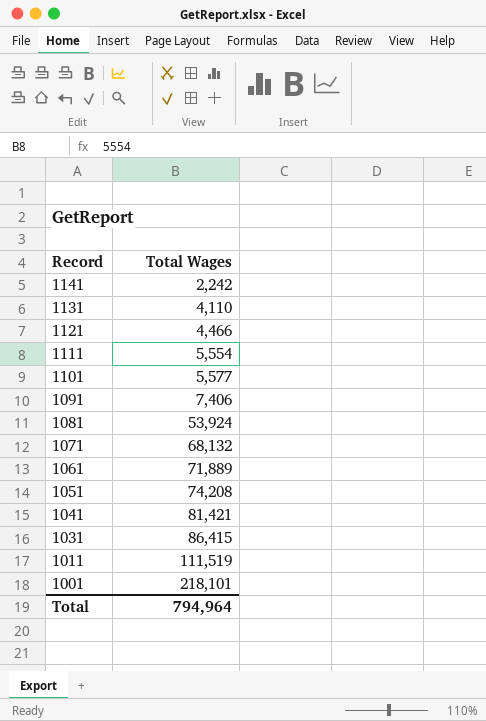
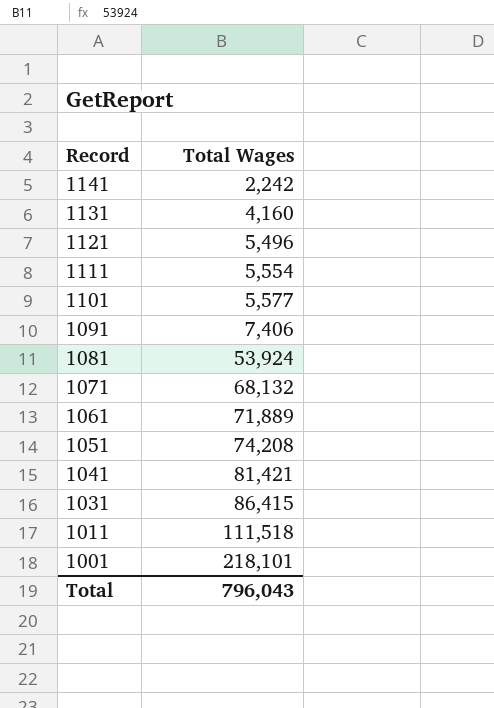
1131 | Total Wages: 4,110 -> 4,160
1121 | Total Wages: 4,466 -> 5,496
1011 | Total Wages: 111,519 -> 111,518
Total | Total Wages: 794,964 -> 796,043

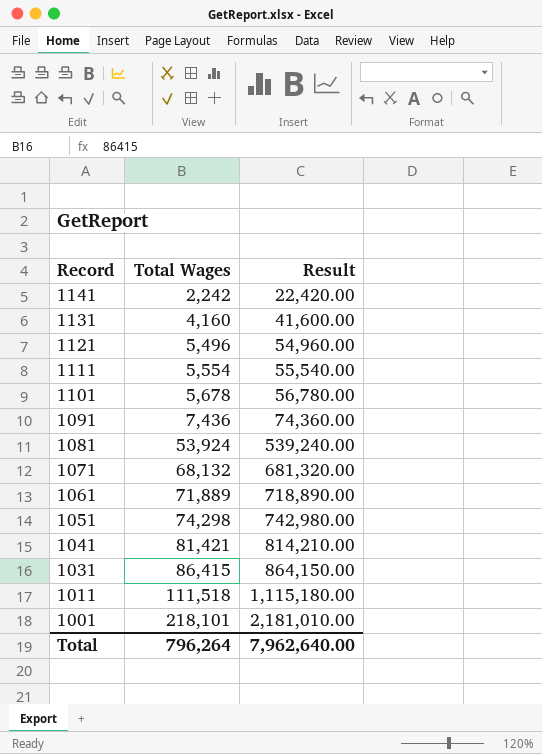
column Result | formula: none -> [Total Wages] * 10
1101 | Total Wages: 5,577 -> 5,678
1091 | Total Wages: 7,406 -> 7,436
1051 | Total Wages: 74,208 -> 74,298
Total | Total Wages: 796,043 -> 796,264

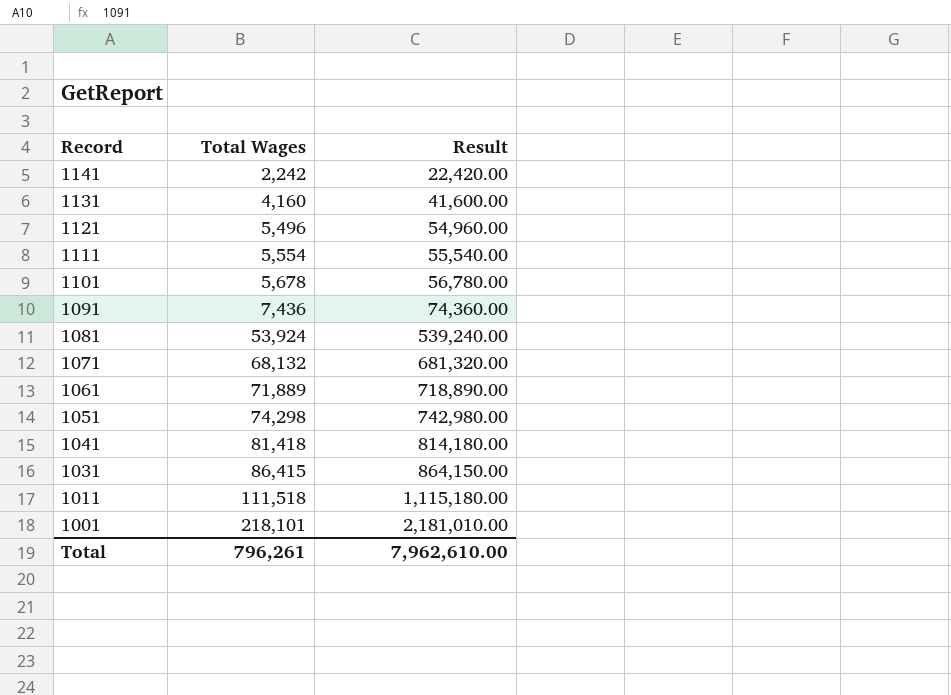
1041 | Total Wages: 81,421 -> 81,418
1041 | Result: 814,210.00 -> 814,180.00
Total | Total Wages: 796,264 -> 796,261
Total | Result: 7,962,640.00 -> 7,962,610.00

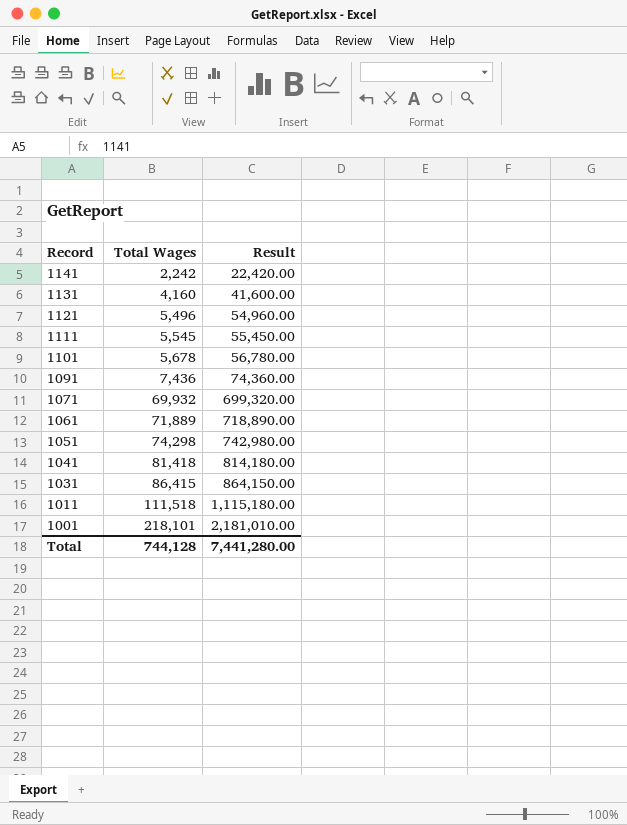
row 1081: 53,924 | 539,240.00 -> none
1111 | Total Wages: 5,554 -> 5,545
1111 | Result: 55,540.00 -> 55,450.00
1071 | Total Wages: 68,132 -> 69,932
1071 | Result: 681,320.00 -> 699,320.00
Total | Total Wages: 796,261 -> 744,128
Total | Result: 7,962,610.00 -> 7,441,280.00

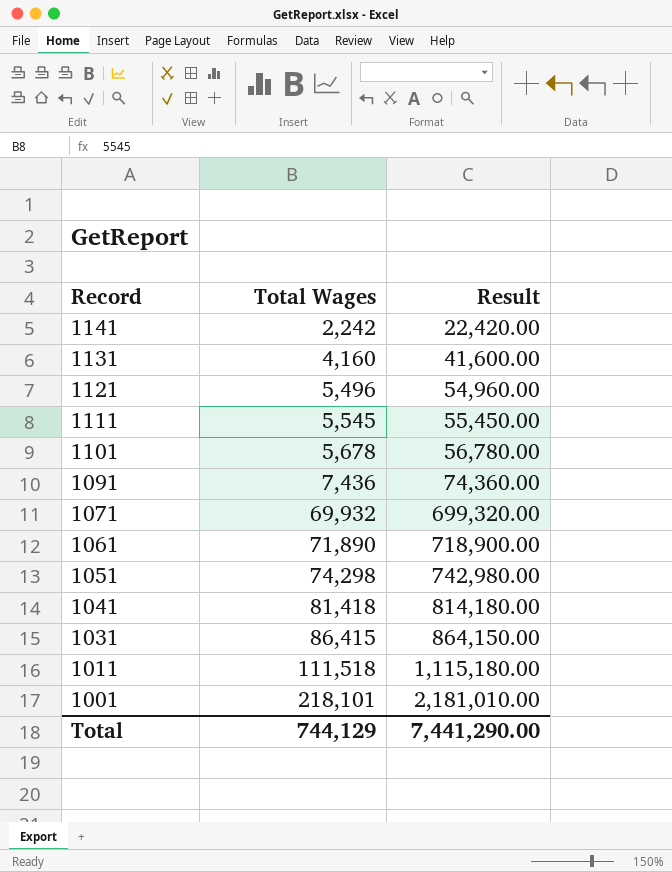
1061 | Total Wages: 71,889 -> 71,890
1061 | Result: 718,890.00 -> 718,900.00
Total | Total Wages: 744,128 -> 744,129
Total | Result: 7,441,280.00 -> 7,441,290.00

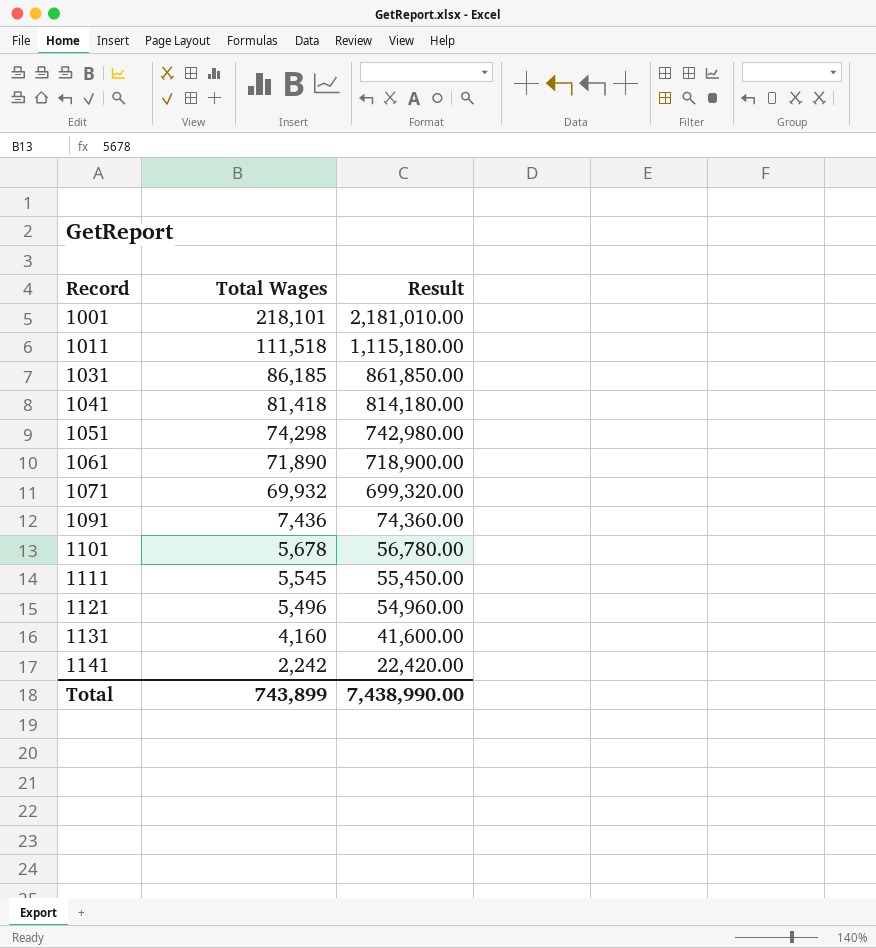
row order: Record descending -> Record ascending
1031 | Total Wages: 86,415 -> 86,185
1031 | Result: 864,150.00 -> 861,850.00
Total | Total Wages: 744,129 -> 743,899
Total | Result: 7,441,290.00 -> 7,438,990.00

